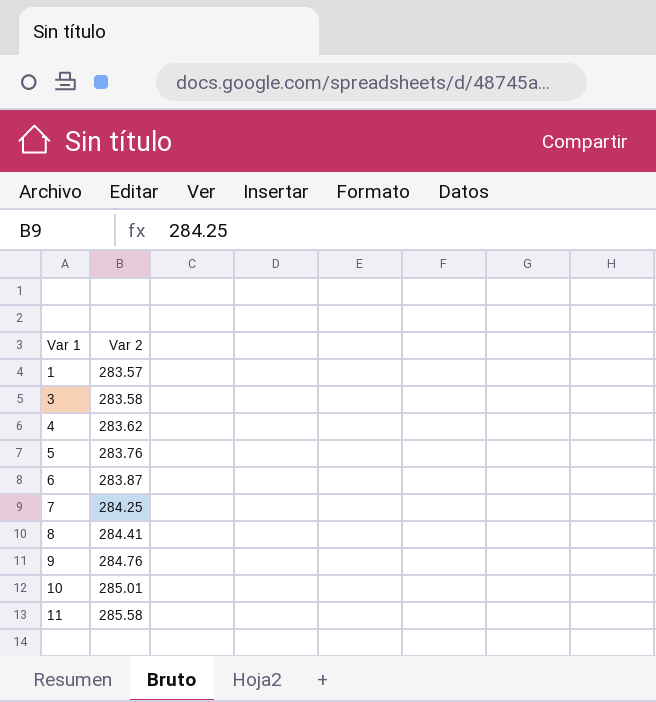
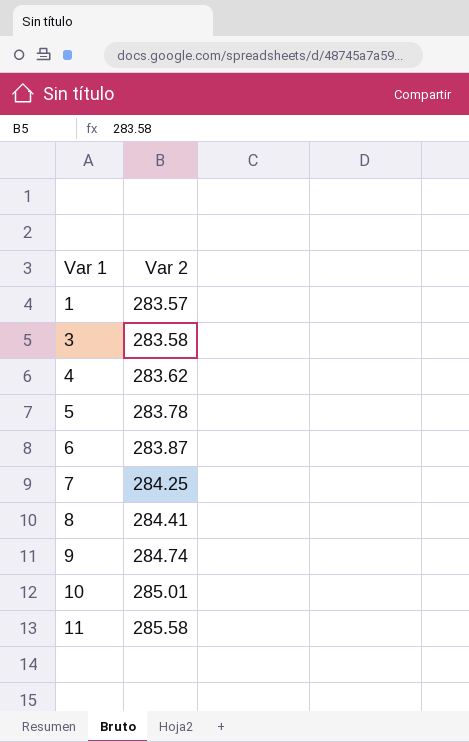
5 | Var 2: 283.76 -> 283.78
9 | Var 2: 284.76 -> 284.74

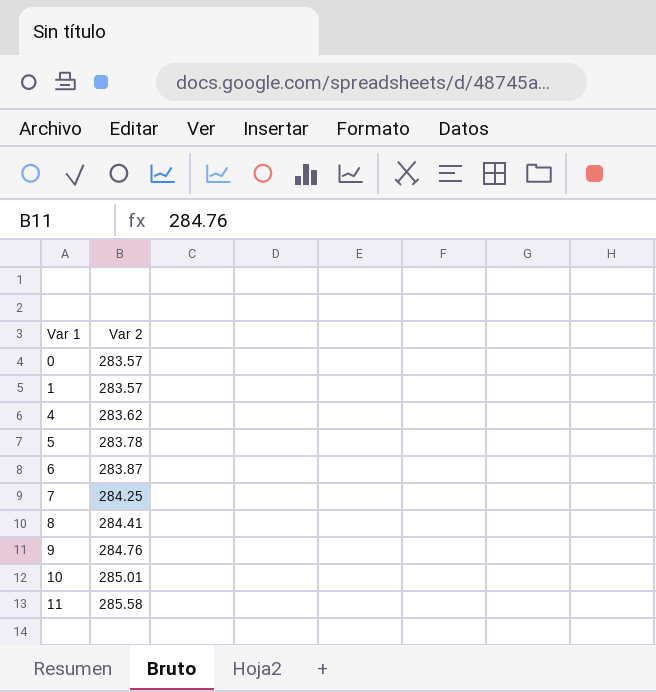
row 3: 283.58 -> none
row 0: none -> 283.57
9 | Var 2: 284.74 -> 284.76

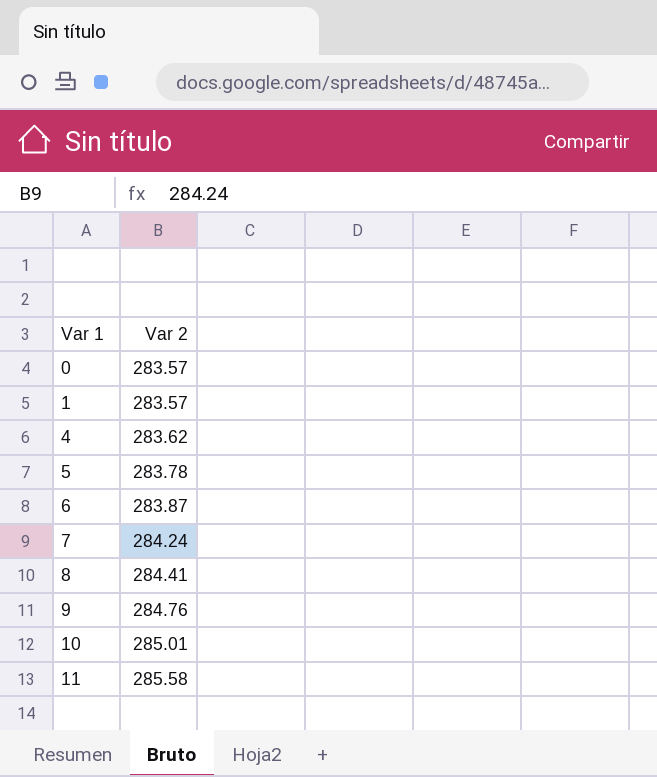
7 | Var 2: 284.25 -> 284.24

